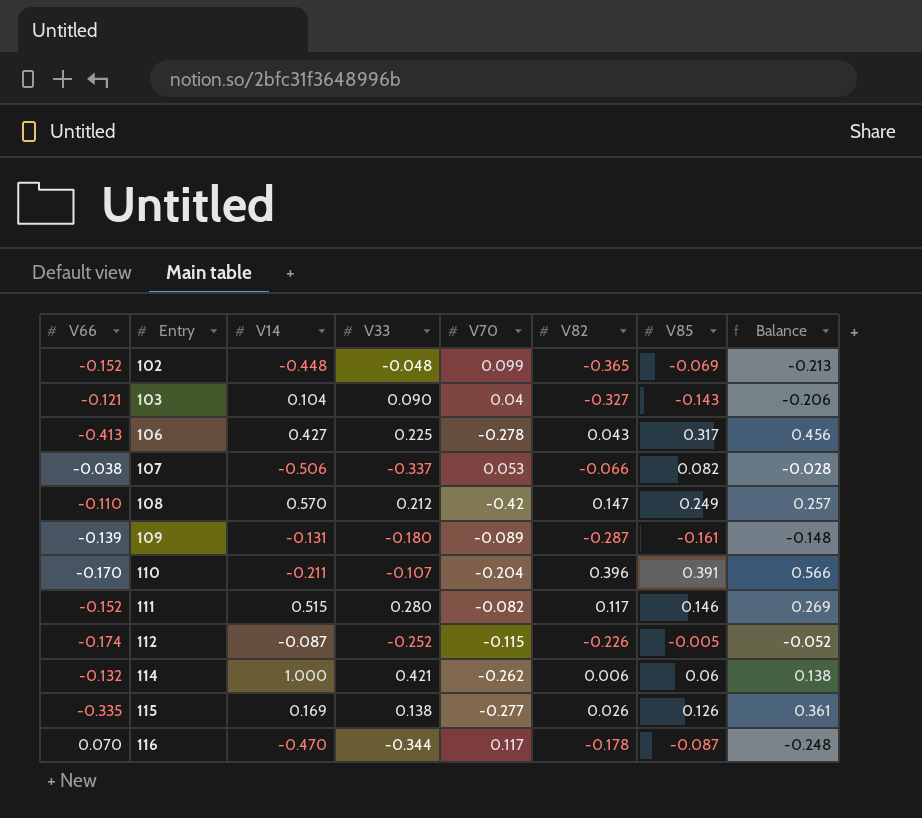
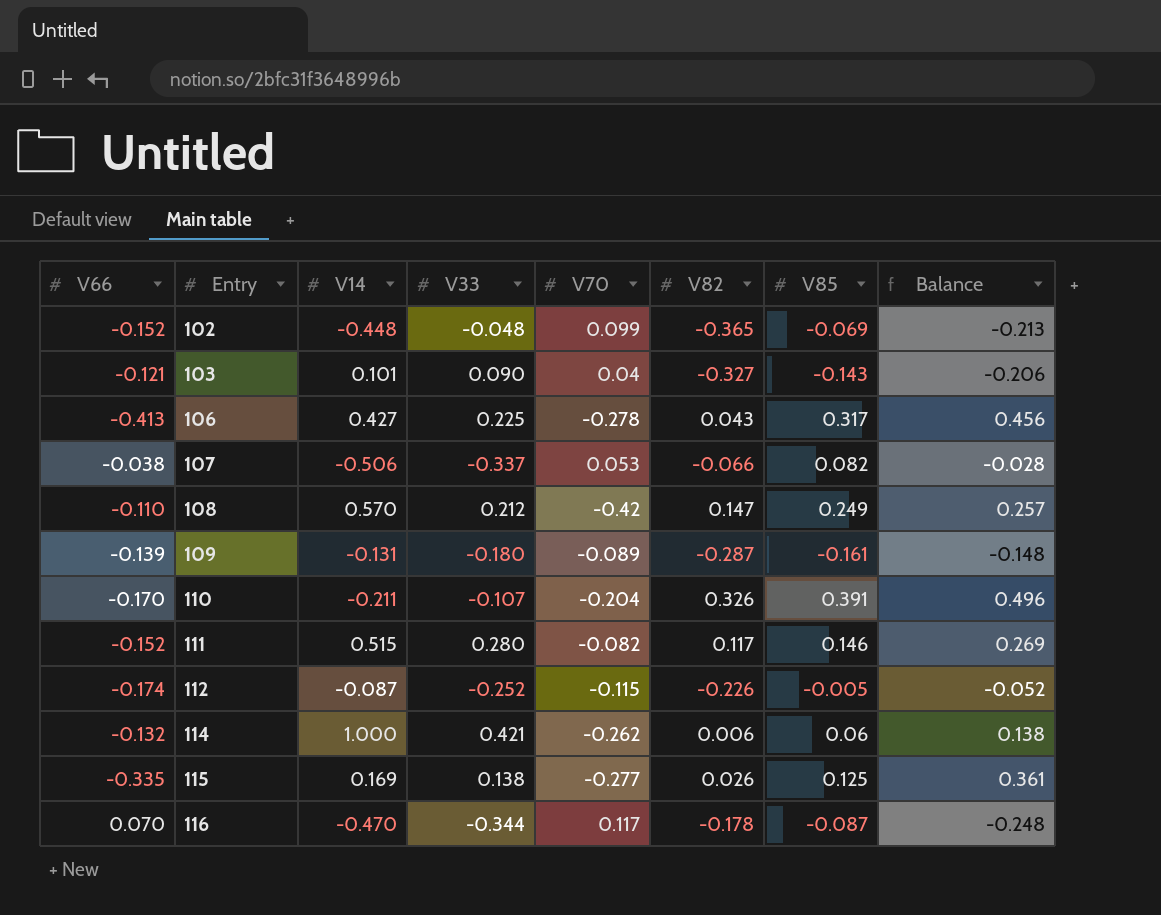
103 | V14: 0.104 -> 0.101
110 | V82: 0.396 -> 0.326
110 | Balance: 0.566 -> 0.496
115 | V85: 0.126 -> 0.125

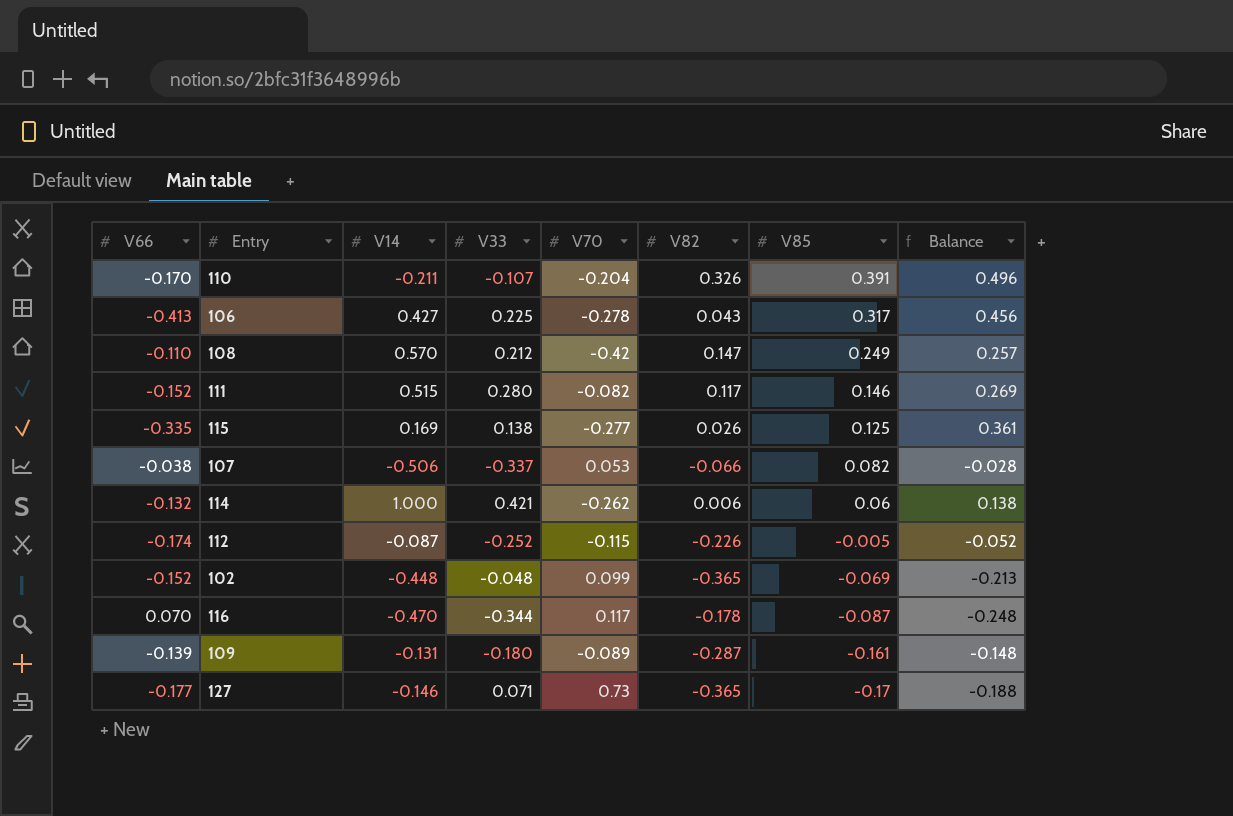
row order: Entry ascending -> V85 descending
row 103: -0.121 | 0.101 | 0.090 | 0.04 | -0.327 | -0.143 | -0.206 -> none
row 127: none -> -0.177 | -0.146 | 0.071 | 0.73 | -0.365 | -0.17 | -0.188

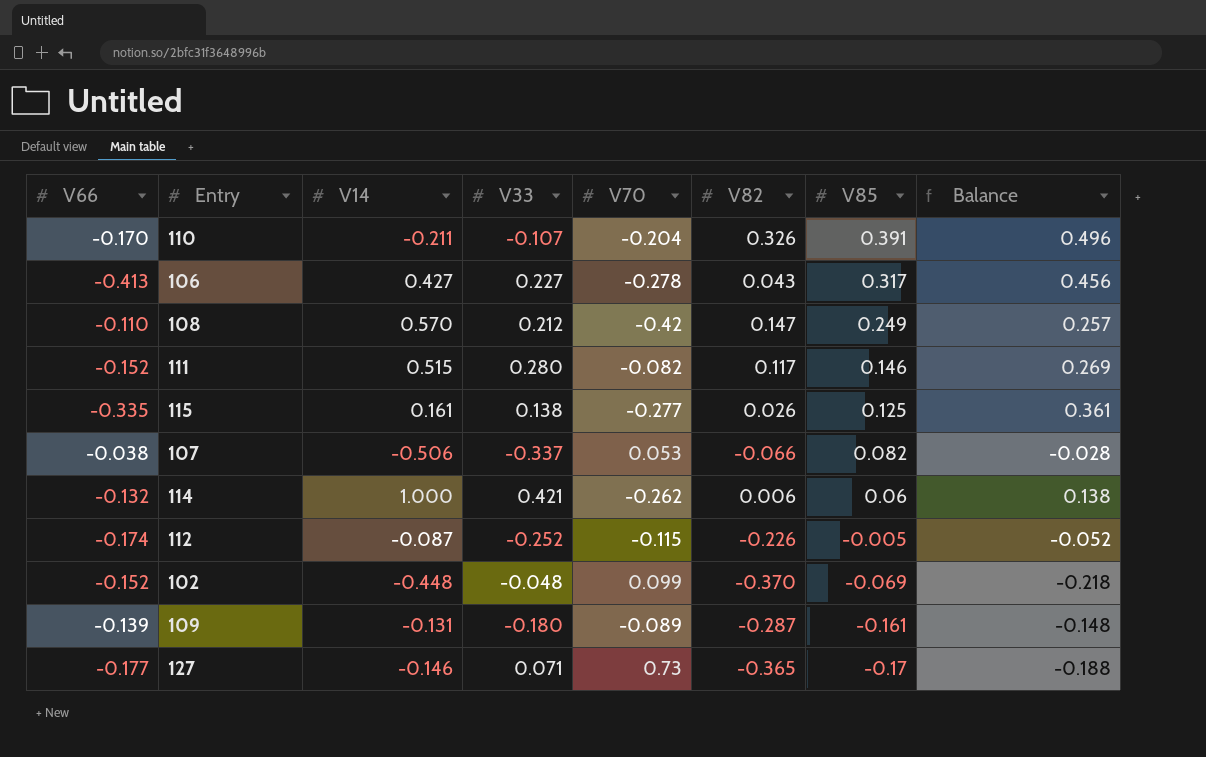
row 116: 0.070 | -0.470 | -0.344 | 0.117 | -0.178 | -0.087 | -0.248 -> none
106 | V33: 0.225 -> 0.227
115 | V14: 0.169 -> 0.161
102 | V82: -0.365 -> -0.370
102 | Balance: -0.213 -> -0.218

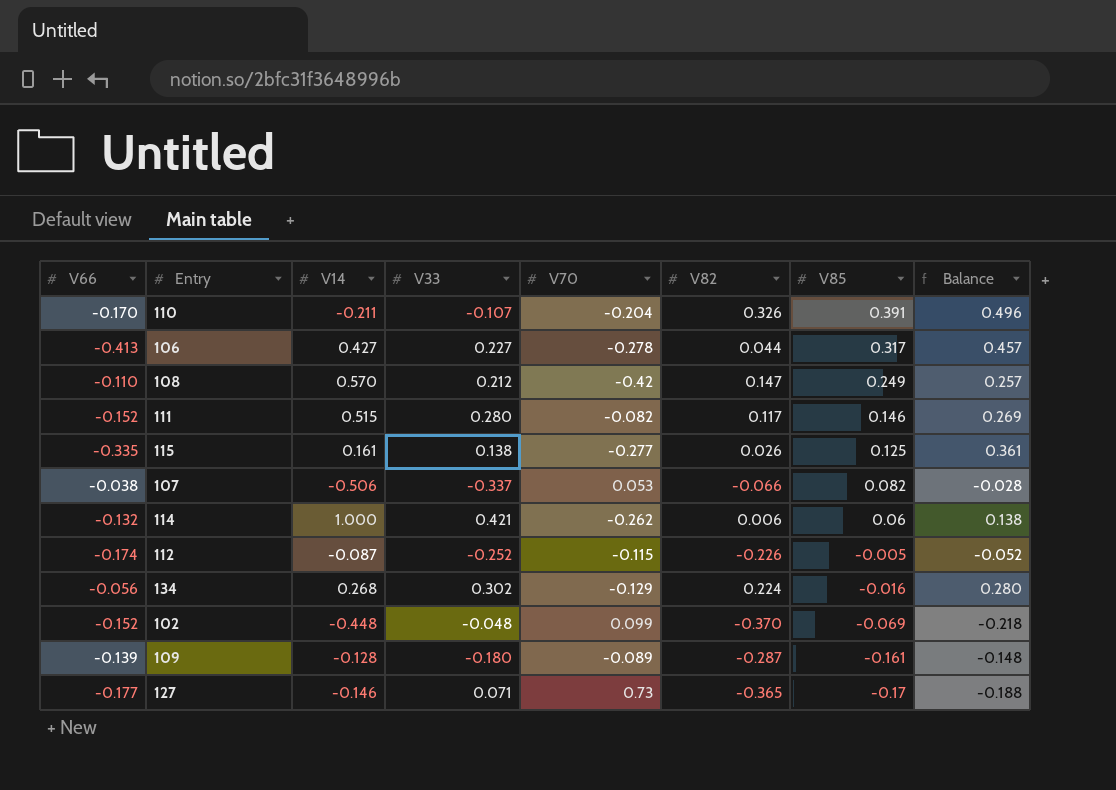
106 | V82: 0.043 -> 0.044
106 | Balance: 0.456 -> 0.457
row 134: none -> -0.056 | 0.268 | 0.302 | -0.129 | 0.224 | -0.016 | 0.280
109 | V14: -0.131 -> -0.128

